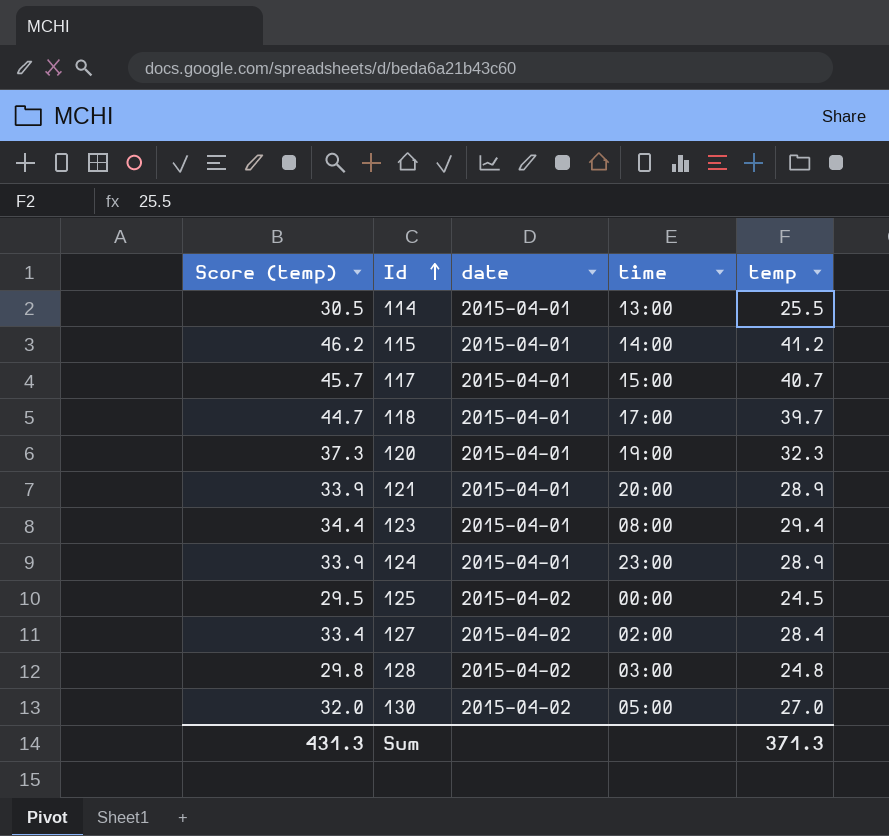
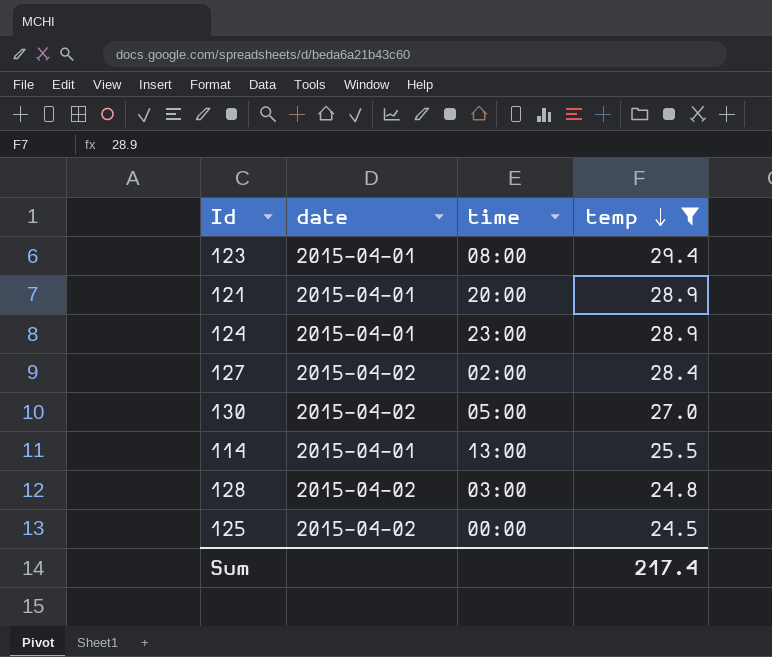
filter: none -> temp <= 29.4
row order: Id ascending -> temp descending
column Score (temp) | formula: [temp] + 5 -> none
Sum | temp: 371.3 -> 217.4

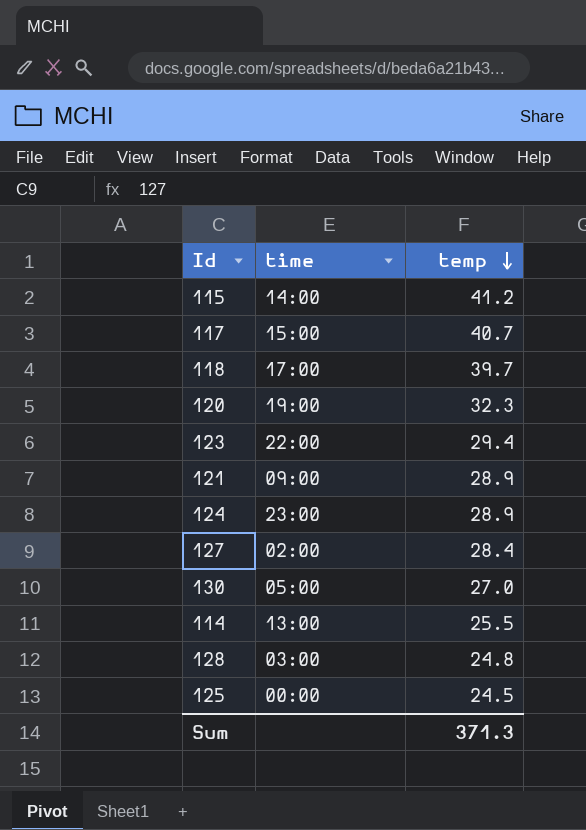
filter: temp <= 29.4 -> none
column date | position: 2 -> none
123 | time: 08:00 -> 22:00
121 | time: 20:00 -> 09:00
Sum | temp: 217.4 -> 371.3

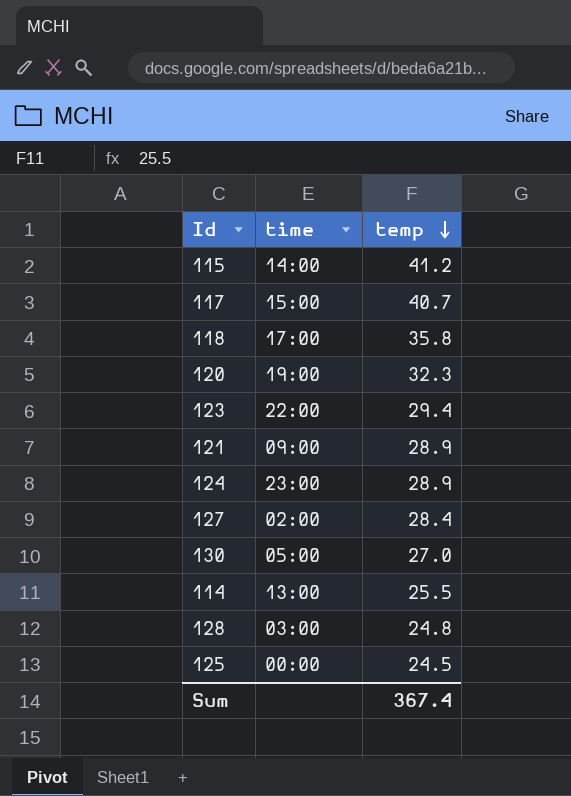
118 | temp: 39.7 -> 35.8
Sum | temp: 371.3 -> 367.4

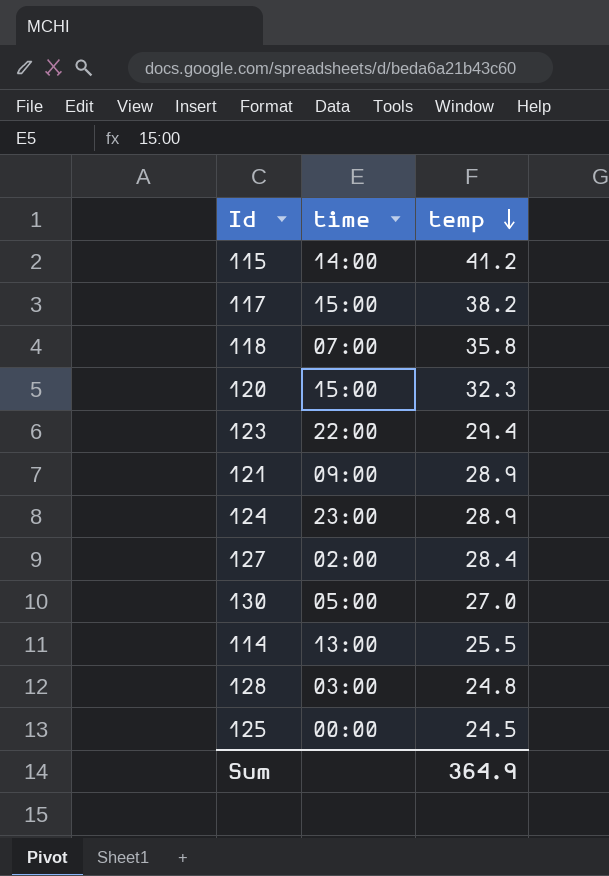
117 | temp: 40.7 -> 38.2
118 | time: 17:00 -> 07:00
120 | time: 19:00 -> 15:00
Sum | temp: 367.4 -> 364.9

